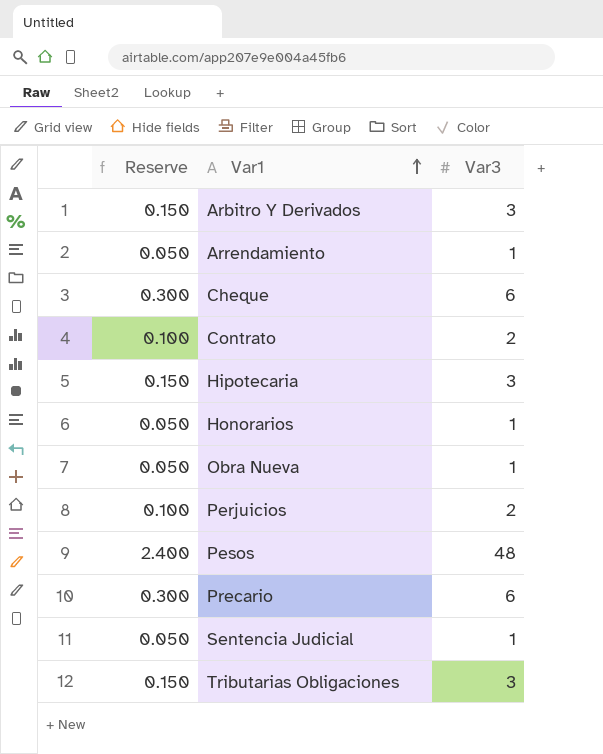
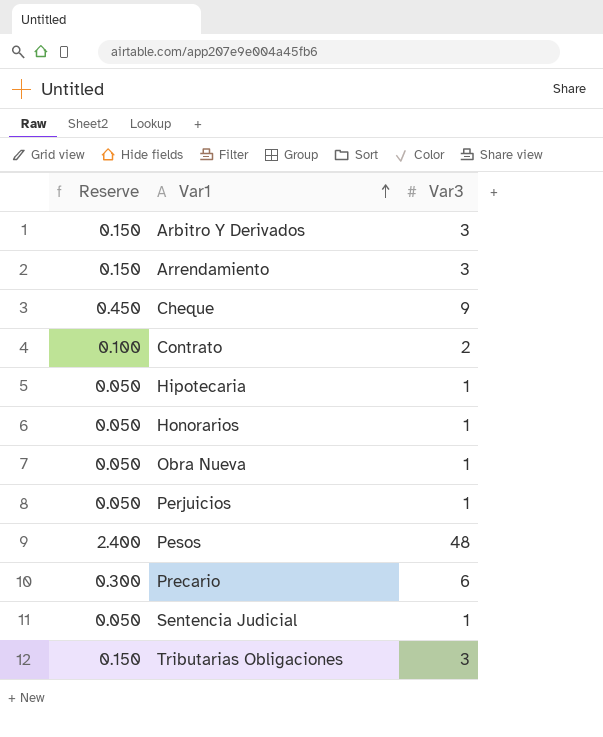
Arrendamiento | Reserve: 0.050 -> 0.150
Arrendamiento | Var3: 1 -> 3
Cheque | Reserve: 0.300 -> 0.450
Cheque | Var3: 6 -> 9
Hipotecaria | Reserve: 0.150 -> 0.050
Hipotecaria | Var3: 3 -> 1
Perjuicios | Reserve: 0.100 -> 0.050
Perjuicios | Var3: 2 -> 1

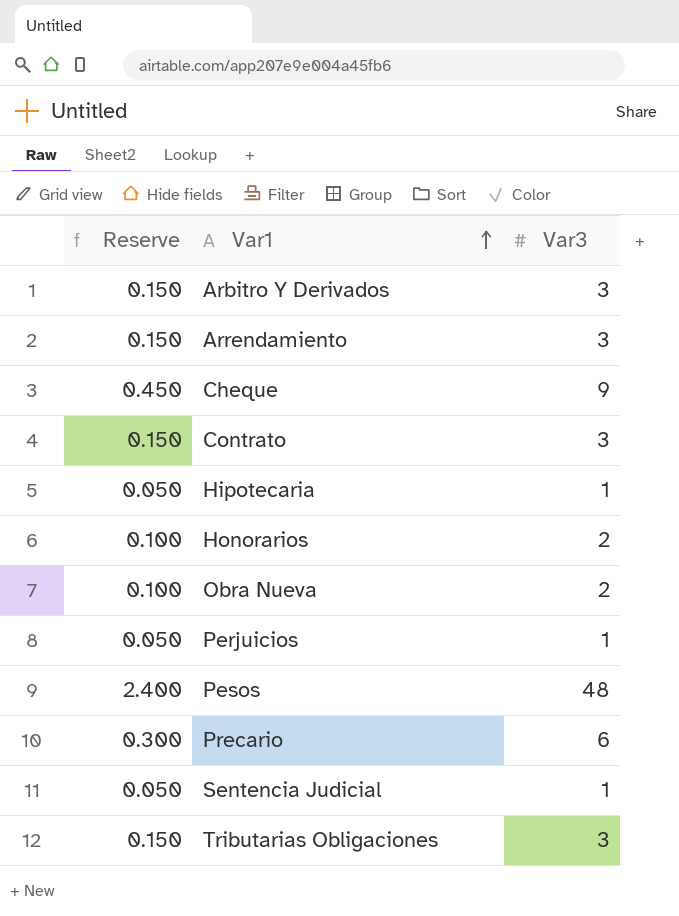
Contrato | Reserve: 0.100 -> 0.150
Contrato | Var3: 2 -> 3
Honorarios | Reserve: 0.050 -> 0.100
Honorarios | Var3: 1 -> 2
Obra Nueva | Reserve: 0.050 -> 0.100
Obra Nueva | Var3: 1 -> 2

